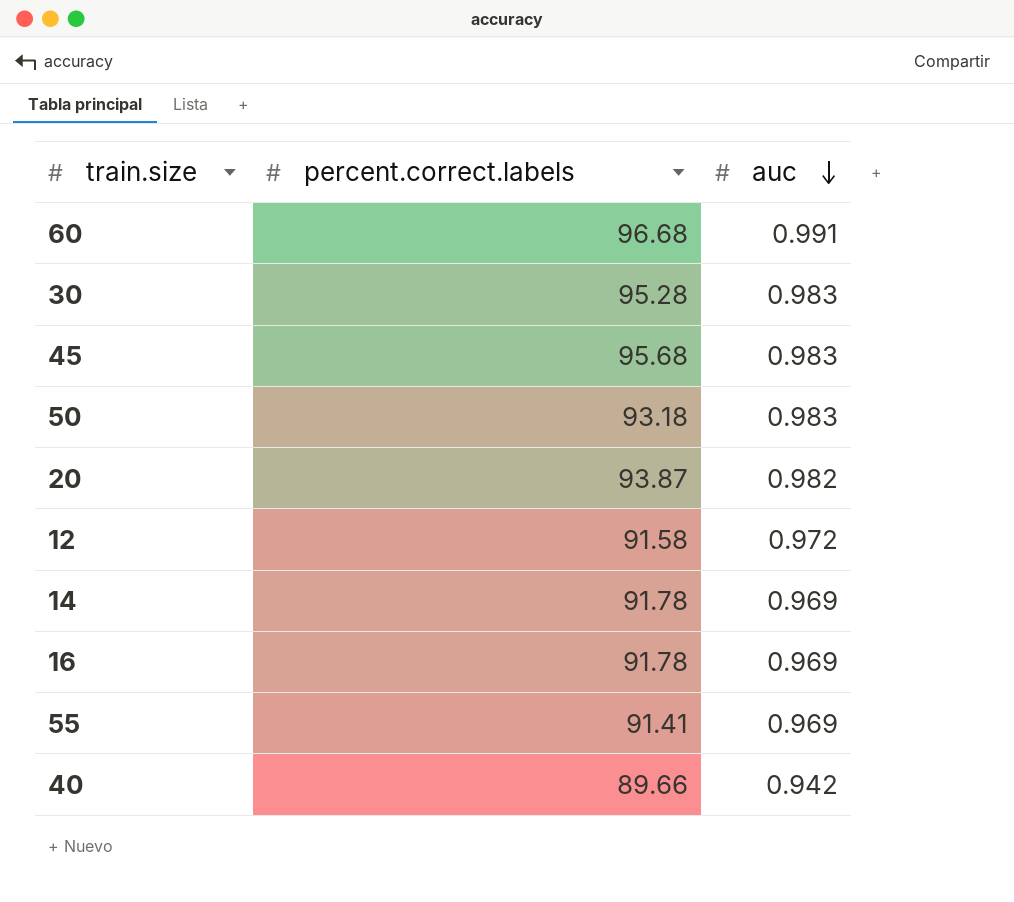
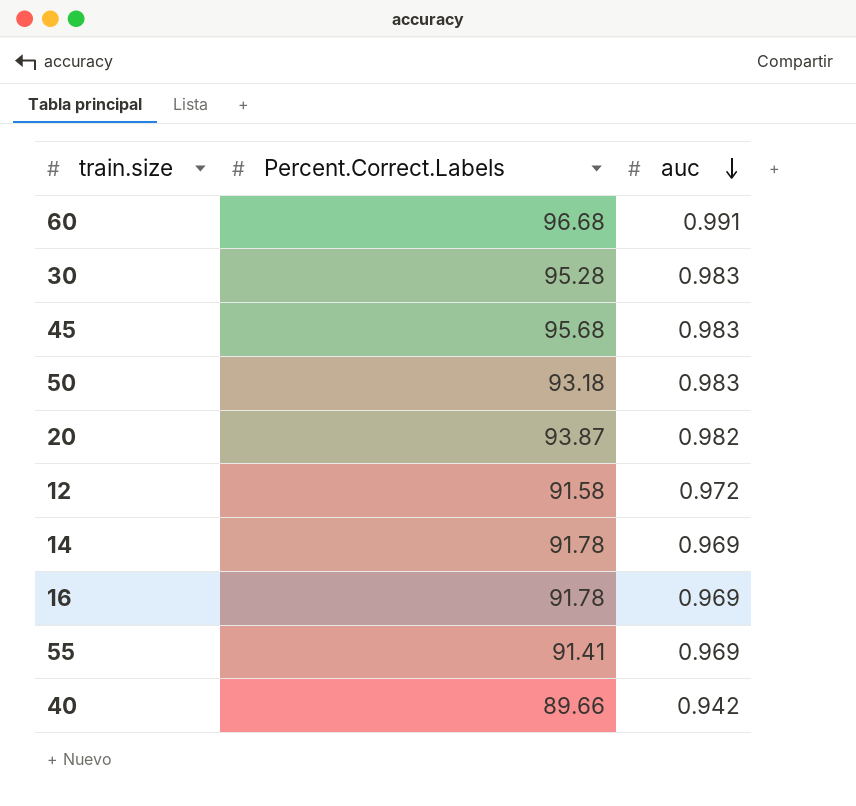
column name: percent.correct.labels -> Percent.Correct.Labels

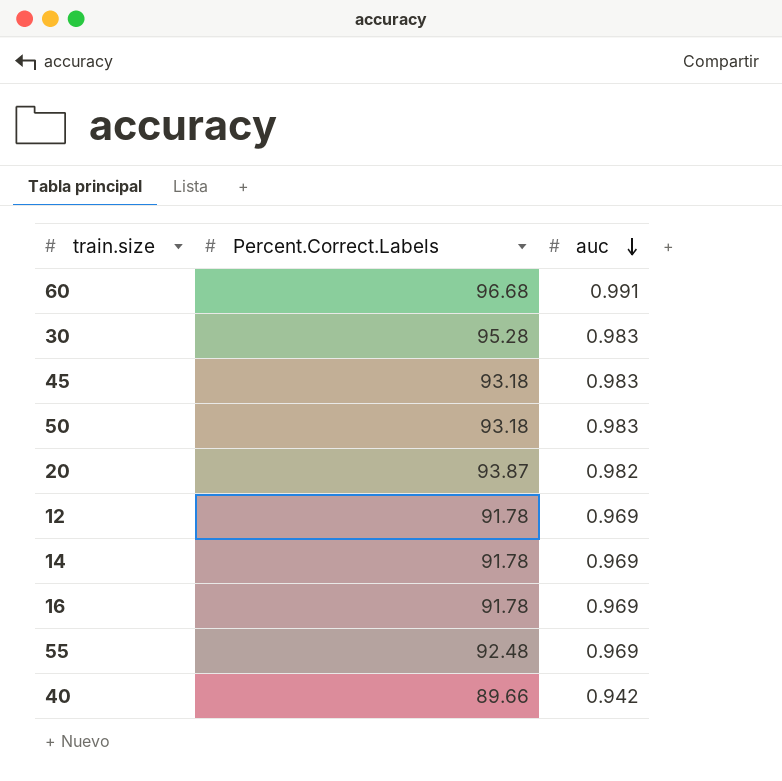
45 | Percent.Correct.Labels: 95.68 -> 93.18
12 | Percent.Correct.Labels: 91.58 -> 91.78
12 | auc: 0.972 -> 0.969
55 | Percent.Correct.Labels: 91.41 -> 92.48

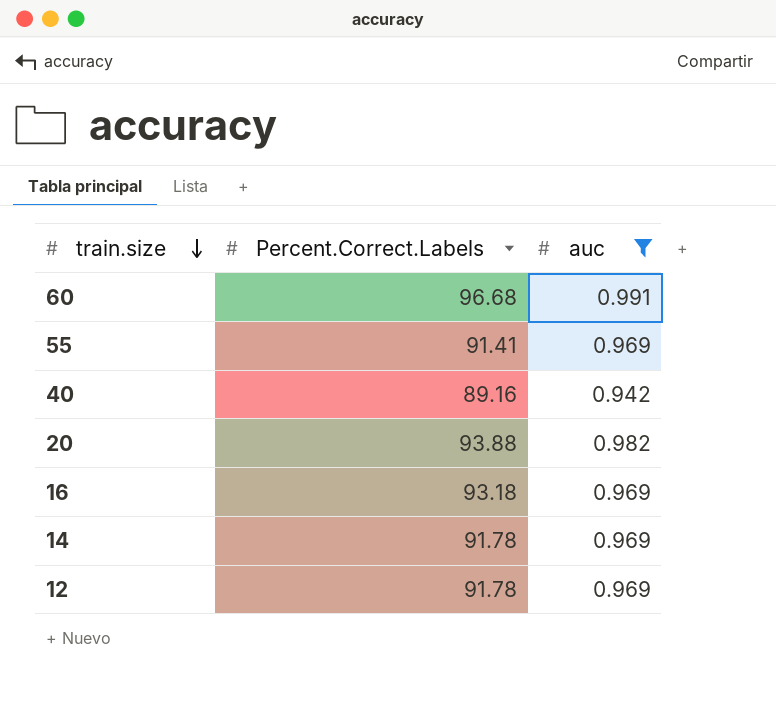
filter: none -> auc != 0.983
row order: auc descending -> train.size descending
55 | Percent.Correct.Labels: 92.48 -> 91.41
40 | Percent.Correct.Labels: 89.66 -> 89.16
20 | Percent.Correct.Labels: 93.87 -> 93.88
16 | Percent.Correct.Labels: 91.78 -> 93.18

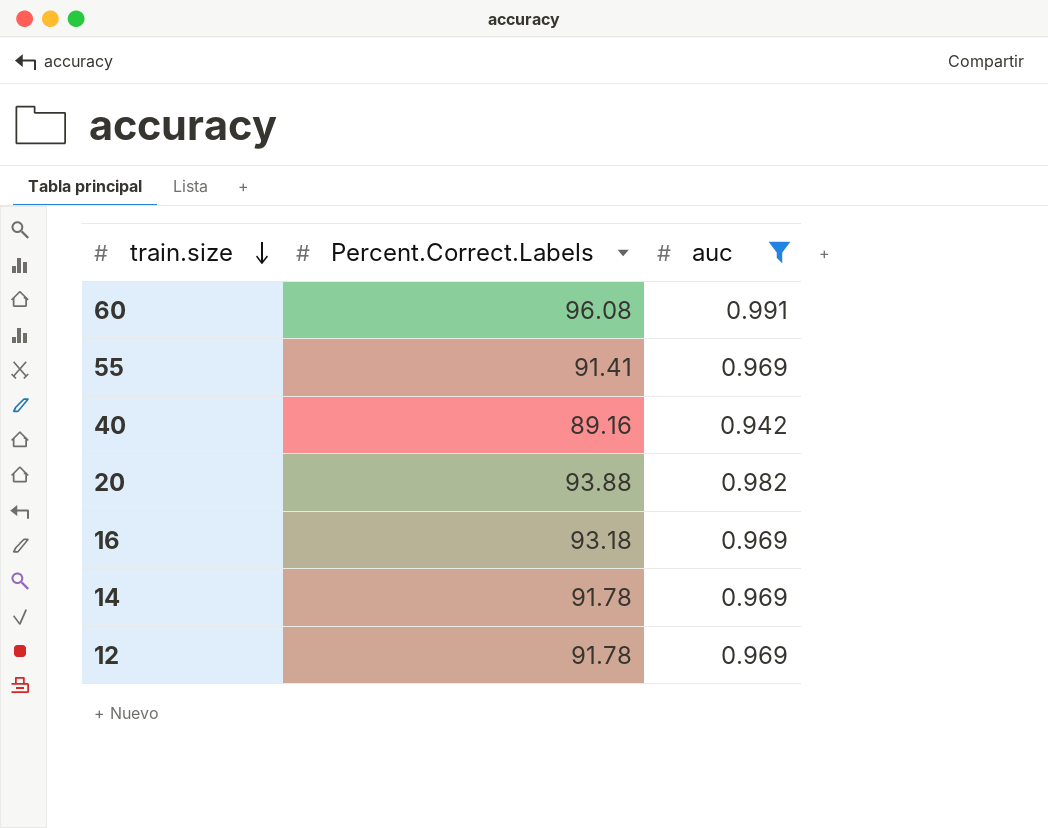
60 | Percent.Correct.Labels: 96.68 -> 96.08

